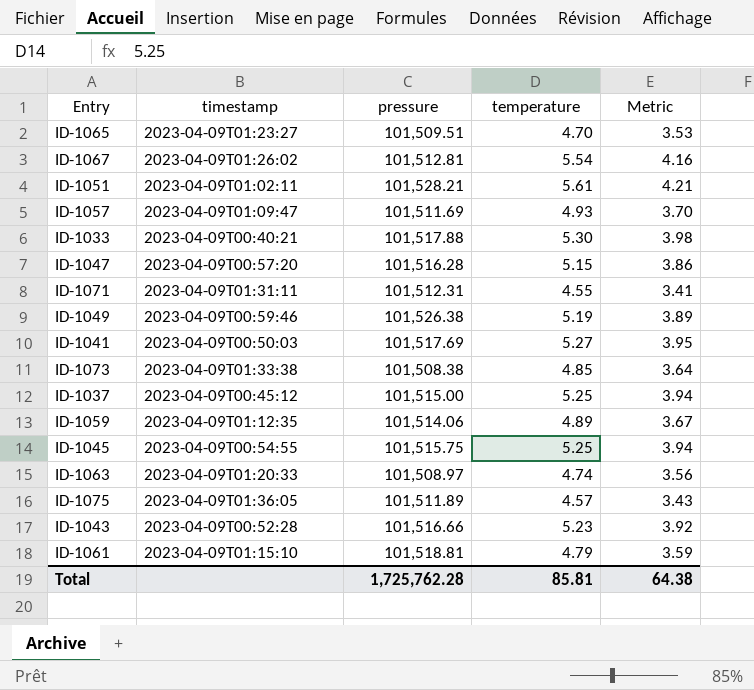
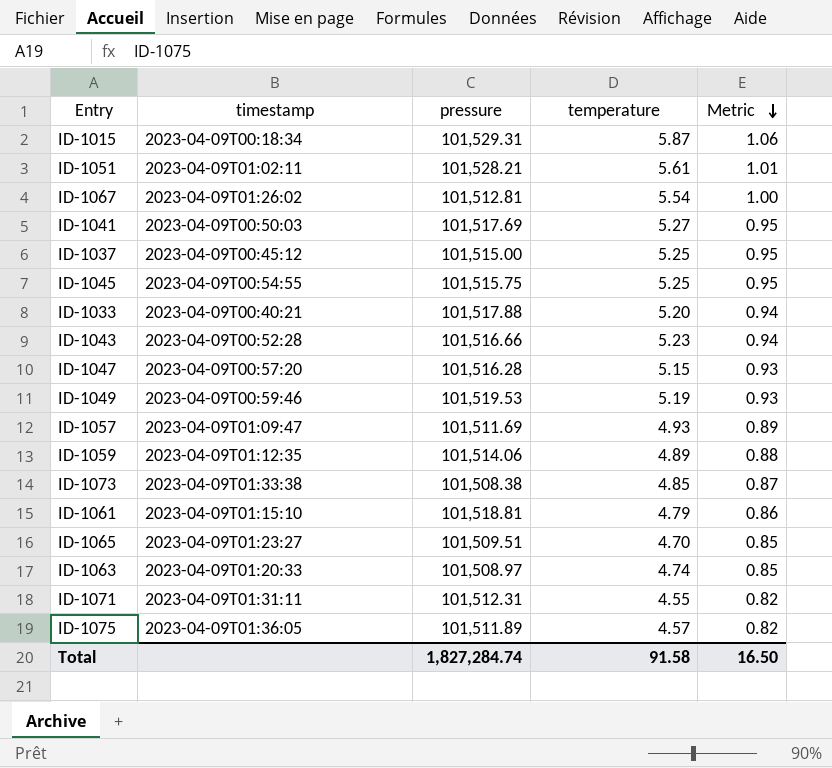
row order: none -> Metric descending
column Metric | formula: [temperature] * 0.75 -> [temperature] * 0.18
row ID-1015: none -> 2023-04-09T00:18:34 | 101,529.31 | 5.87 | 1.06
ID-1033 | temperature: 5.30 -> 5.20
ID-1049 | pressure: 101,526.38 -> 101,519.53
Total | pressure: 1,725,762.28 -> 1,827,284.74
Total | temperature: 85.81 -> 91.58
Total | Metric: 64.38 -> 16.50

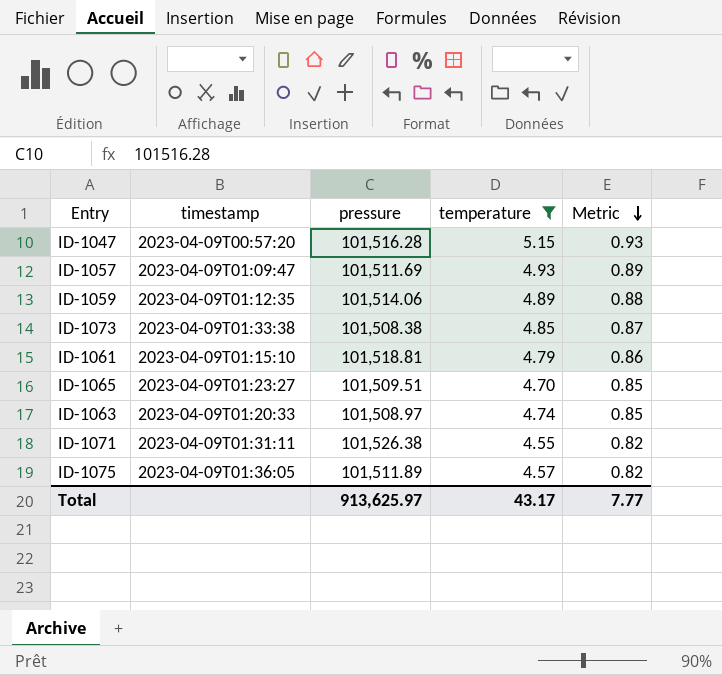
filter: none -> temperature <= 5.15
ID-1071 | pressure: 101,512.31 -> 101,526.38
Total | pressure: 1,827,284.74 -> 913,625.97
Total | temperature: 91.58 -> 43.17
Total | Metric: 16.50 -> 7.77

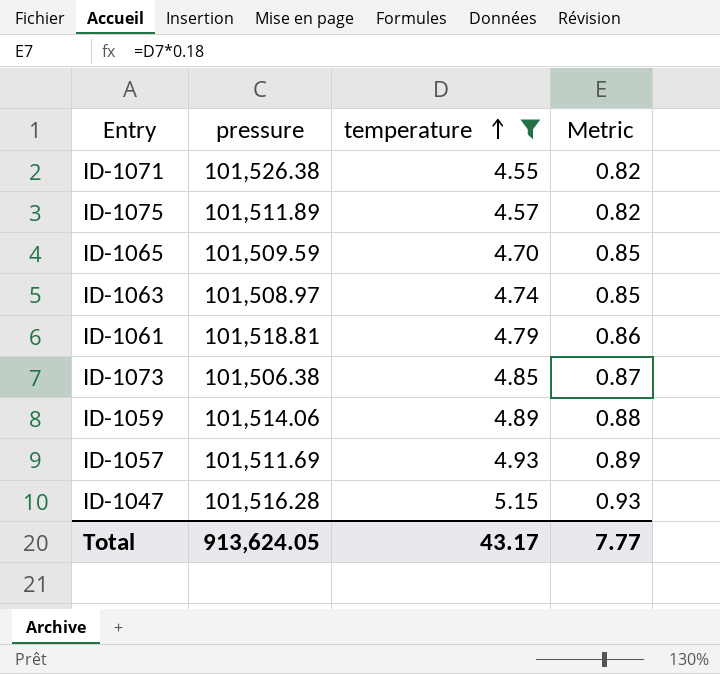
row order: Metric descending -> temperature ascending
column timestamp | position: 2 -> none
ID-1065 | pressure: 101,509.51 -> 101,509.59
ID-1073 | pressure: 101,508.38 -> 101,506.38
Total | pressure: 913,625.97 -> 913,624.05

